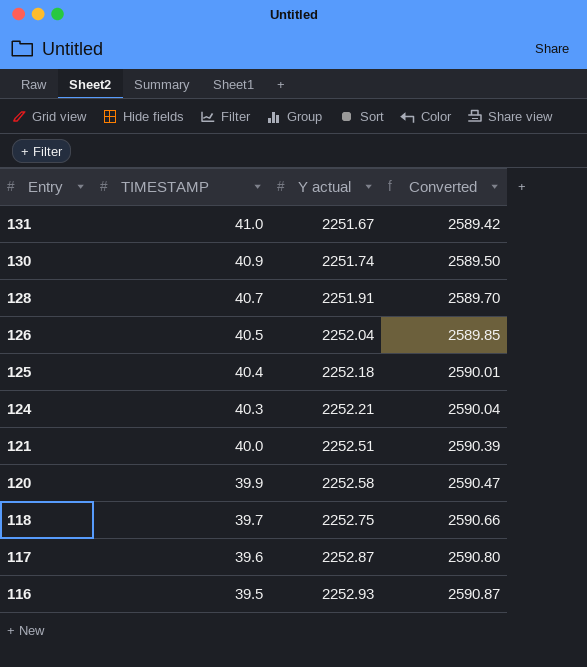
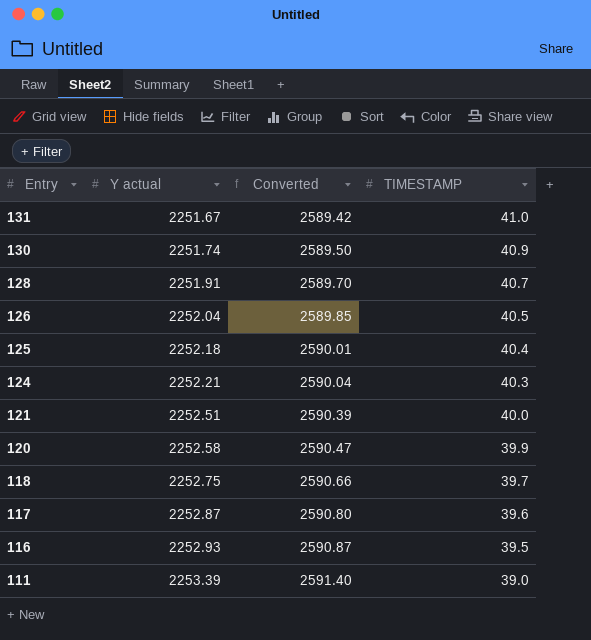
column TIMESTAMP | position: 2 -> 4
row 111: none -> 2253.39 | 2591.40 | 39.0

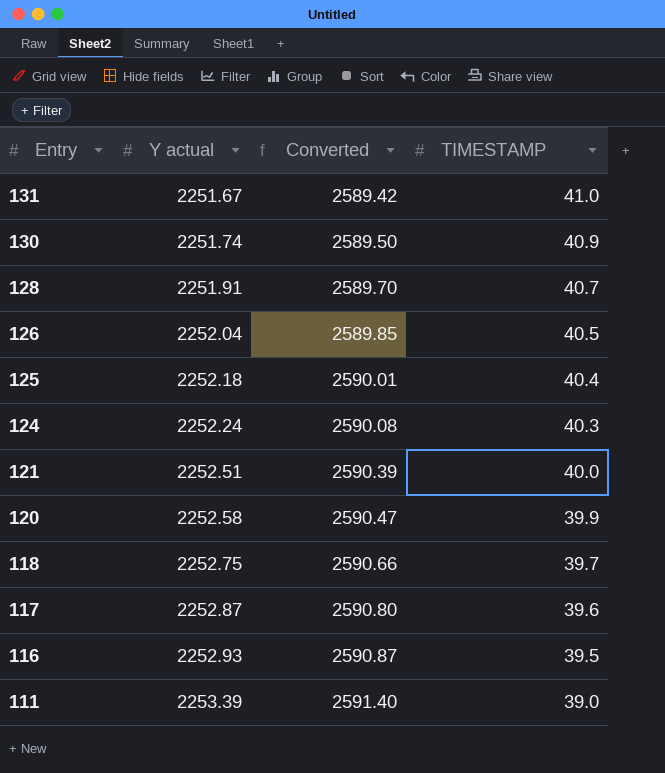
124 | Y actual: 2252.21 -> 2252.24
124 | Converted: 2590.04 -> 2590.08

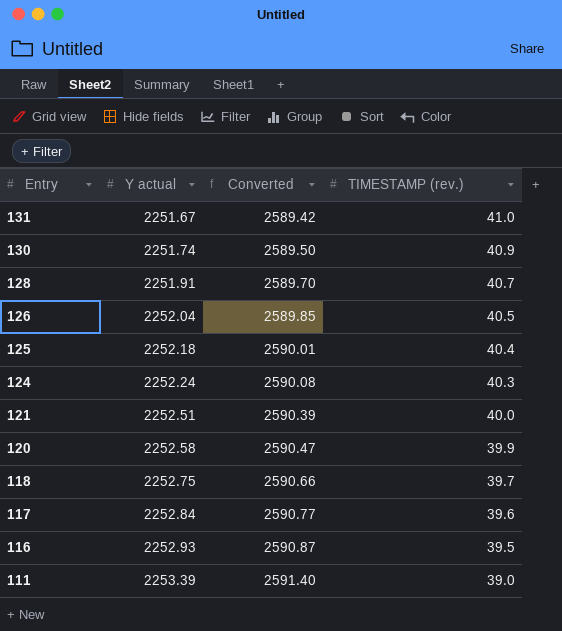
column name: TIMESTAMP -> TIMESTAMP (rev.)
117 | Y actual: 2252.87 -> 2252.84
117 | Converted: 2590.80 -> 2590.77

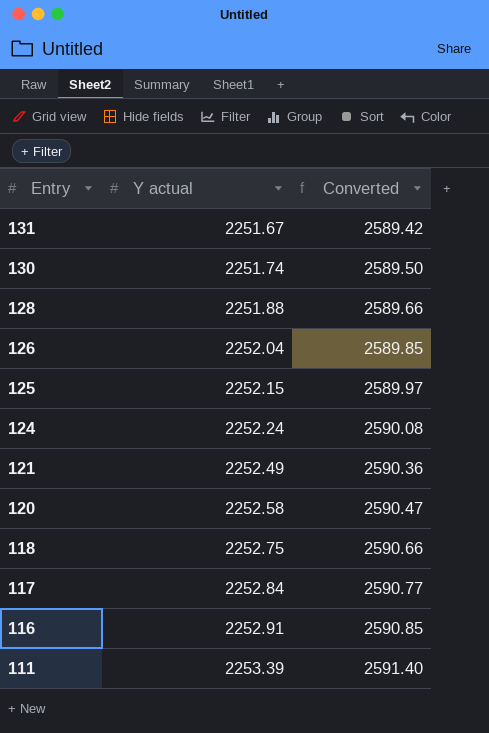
column TIMESTAMP (rev.) | position: 4 -> none
128 | Y actual: 2251.91 -> 2251.88
128 | Converted: 2589.70 -> 2589.66
125 | Y actual: 2252.18 -> 2252.15
125 | Converted: 2590.01 -> 2589.97
121 | Y actual: 2252.51 -> 2252.49
121 | Converted: 2590.39 -> 2590.36
116 | Y actual: 2252.93 -> 2252.91
116 | Converted: 2590.87 -> 2590.85

